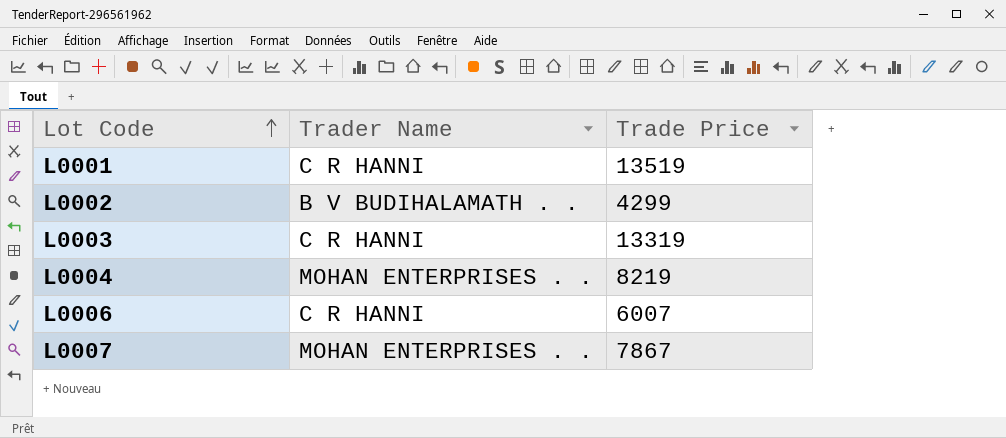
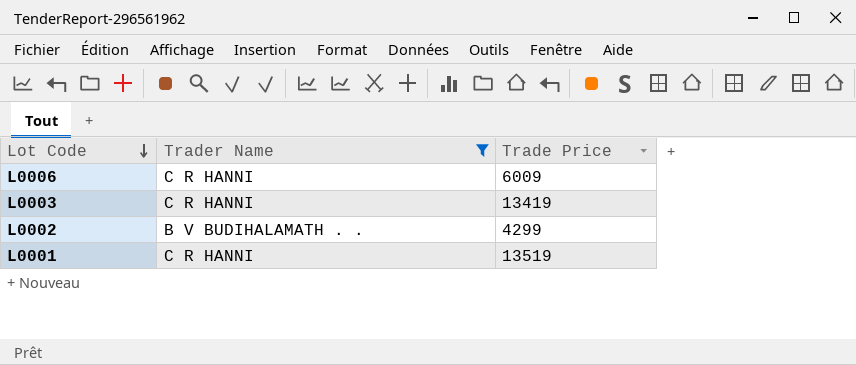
filter: none -> Trader Name != MOHAN ENTERPRISES . .
row order: Lot Code ascending -> Lot Code descending
L0006 | Trade Price: 6007 -> 6009
L0003 | Trade Price: 13319 -> 13419

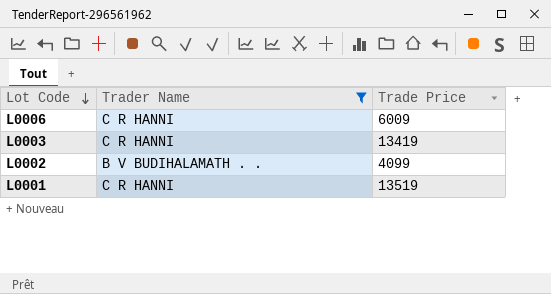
L0002 | Trade Price: 4299 -> 4099

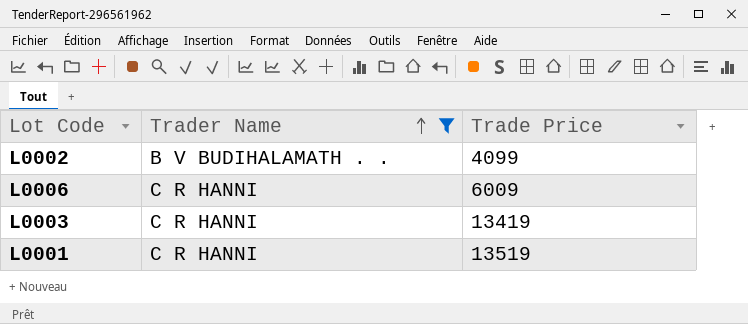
row order: Lot Code descending -> Trader Name ascending

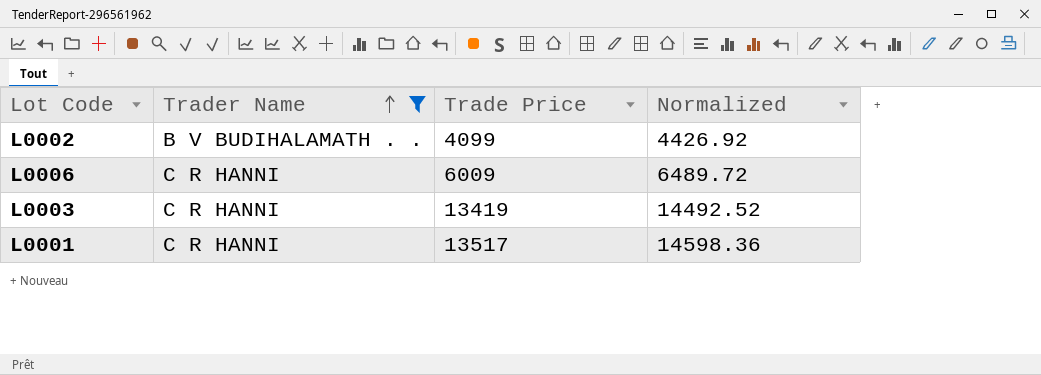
column Normalized | formula: none -> [Trade Price] * 1.08
L0001 | Trade Price: 13519 -> 13517

